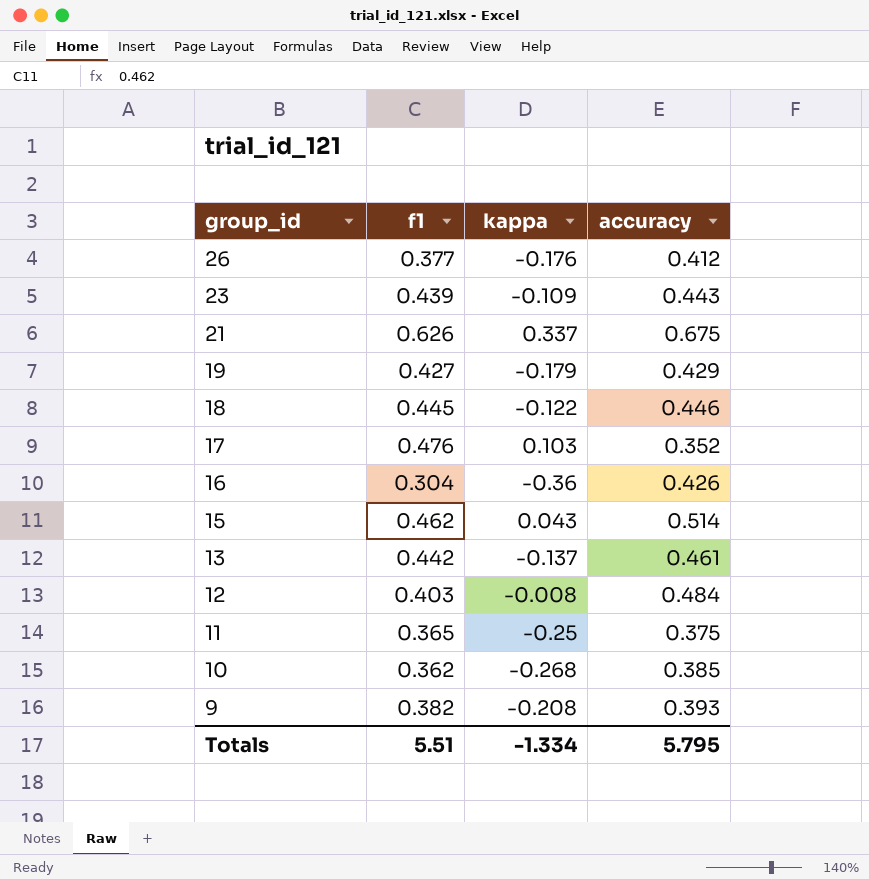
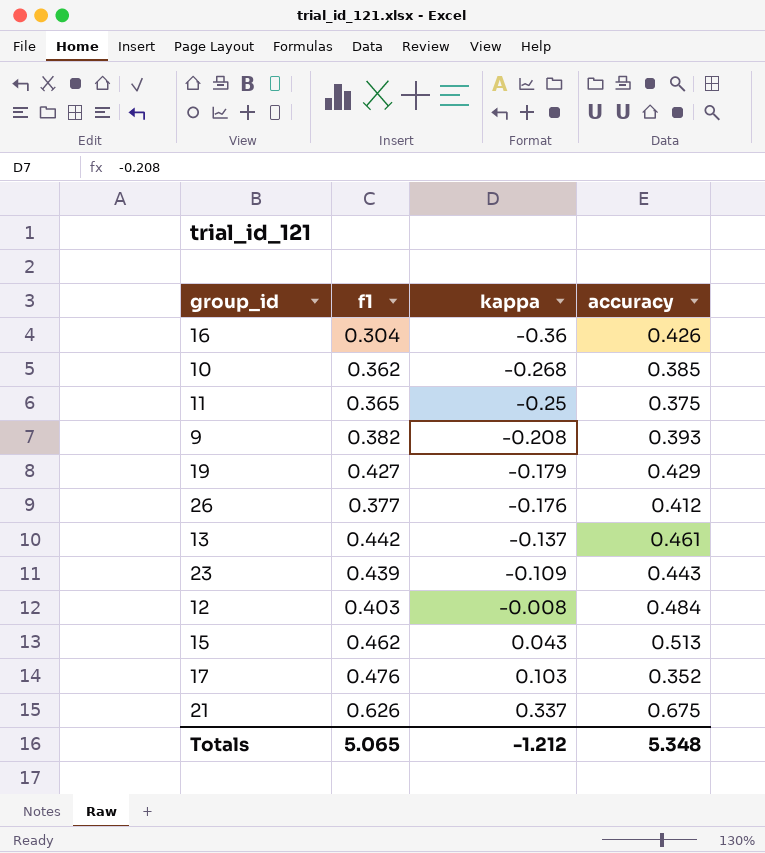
row order: group_id descending -> kappa ascending
row 18: 0.445 | -0.122 | 0.446 -> none
15 | accuracy: 0.514 -> 0.513
Totals | f1: 5.51 -> 5.065
Totals | kappa: -1.334 -> -1.212
Totals | accuracy: 5.795 -> 5.348

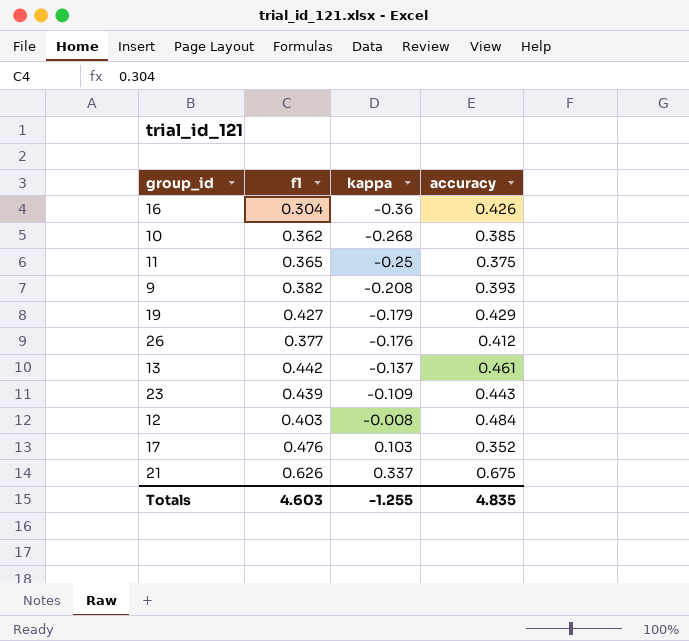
row 15: 0.462 | 0.043 | 0.513 -> none
Totals | f1: 5.065 -> 4.603
Totals | kappa: -1.212 -> -1.255
Totals | accuracy: 5.348 -> 4.835

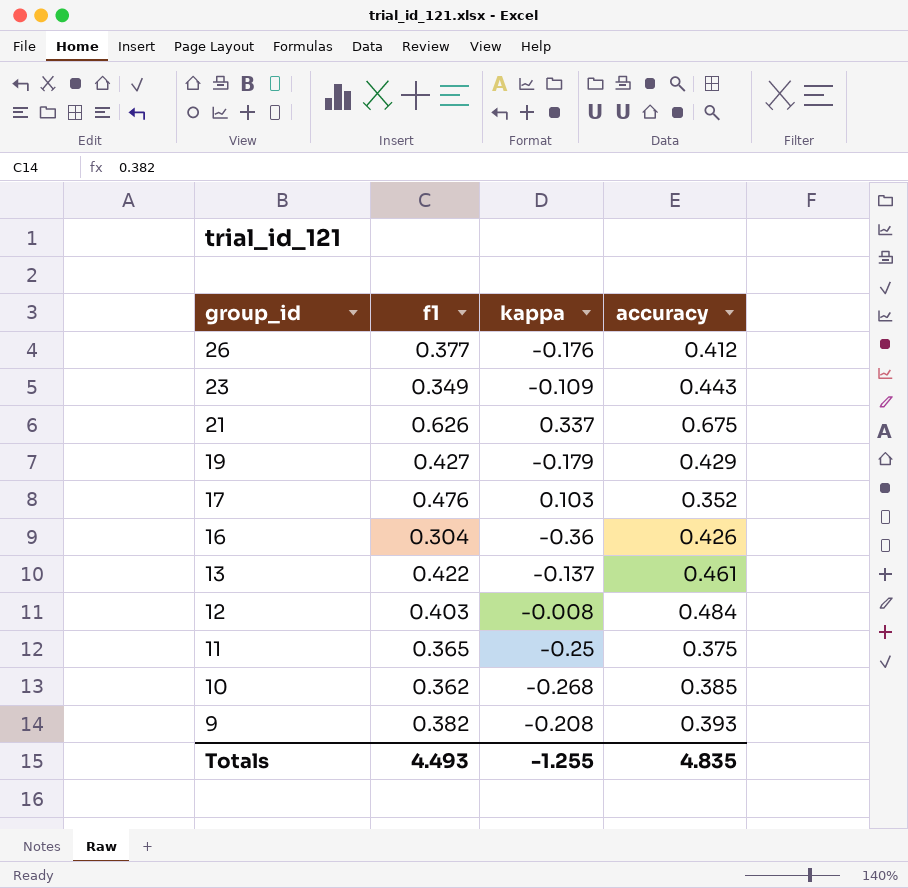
row order: kappa ascending -> group_id descending
23 | f1: 0.439 -> 0.349
13 | f1: 0.442 -> 0.422
Totals | f1: 4.603 -> 4.493

